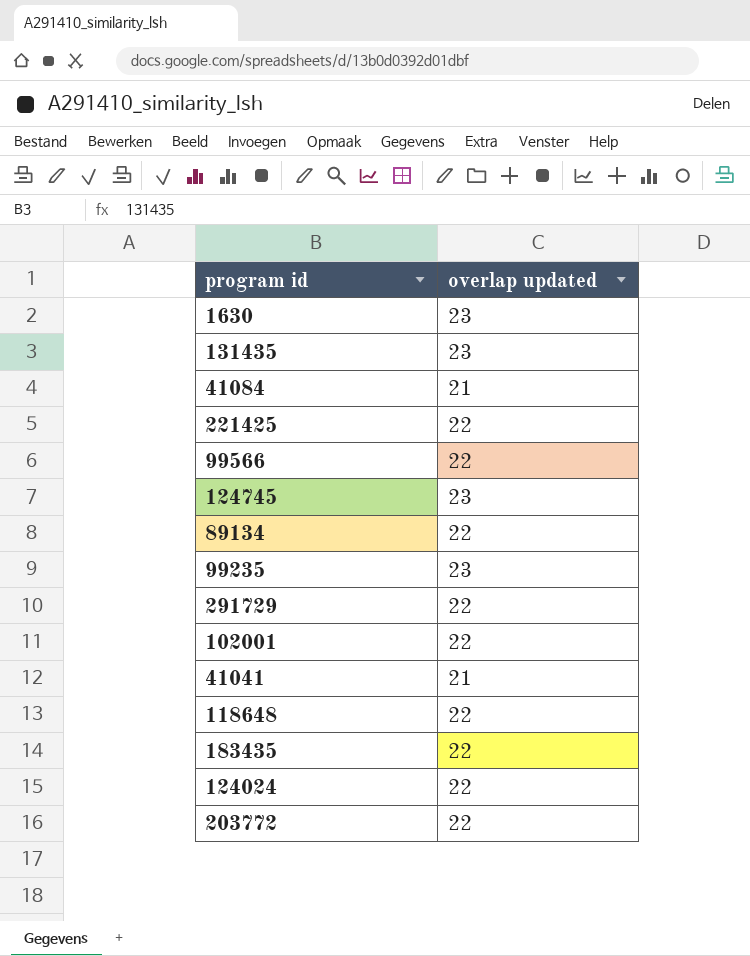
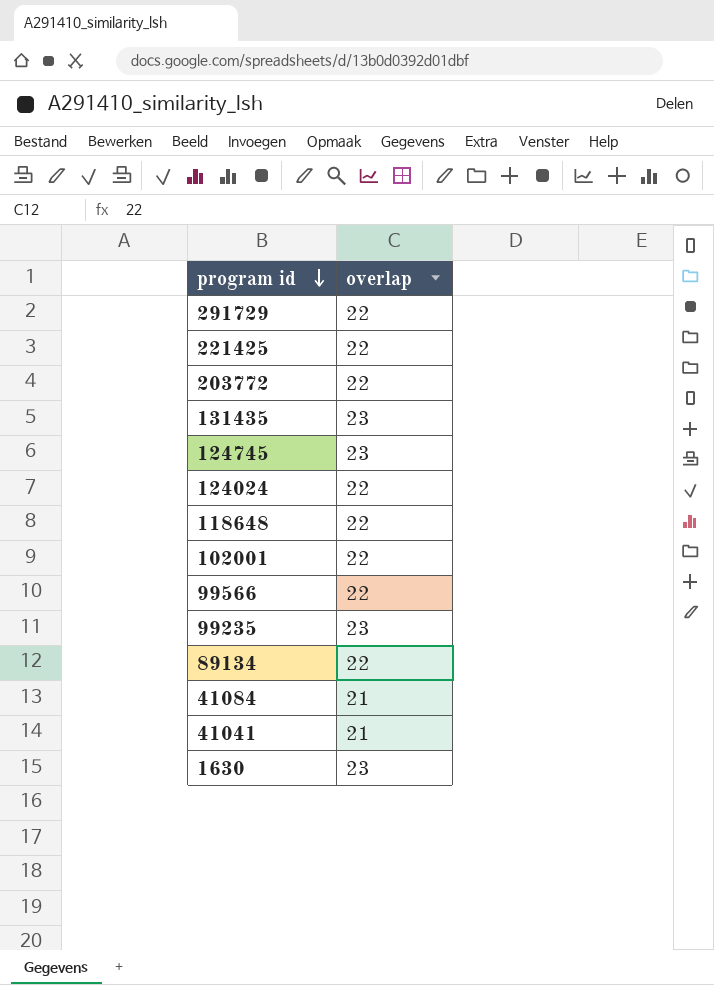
row order: none -> program id descending
column name: overlap updated -> overlap
row 183435: 22 -> none

